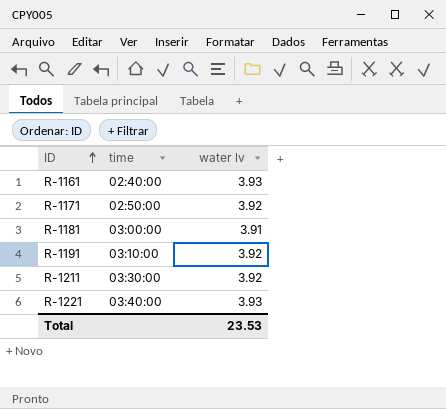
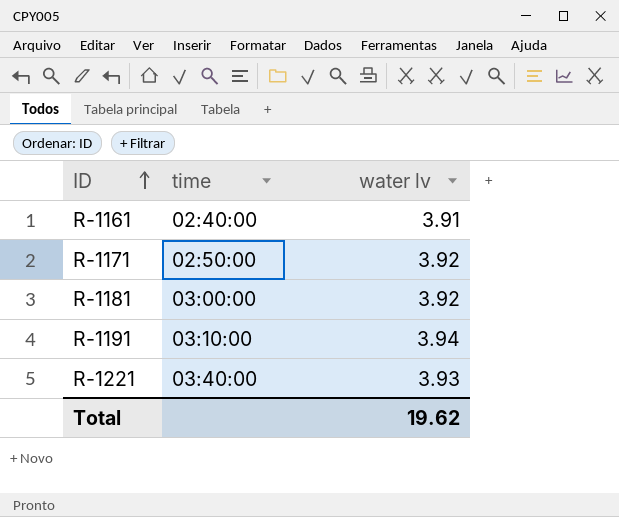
row R-1211: 03:30:00 | 3.92 -> none
R-1161 | water lv: 3.93 -> 3.91
R-1181 | water lv: 3.91 -> 3.92
R-1191 | water lv: 3.92 -> 3.94
Total | water lv: 23.53 -> 19.62

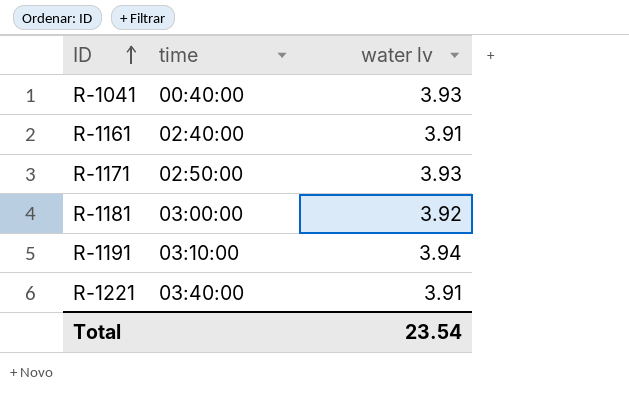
row R-1041: none -> 00:40:00 | 3.93
R-1171 | water lv: 3.92 -> 3.93
R-1221 | water lv: 3.93 -> 3.91
Total | water lv: 19.62 -> 23.54

